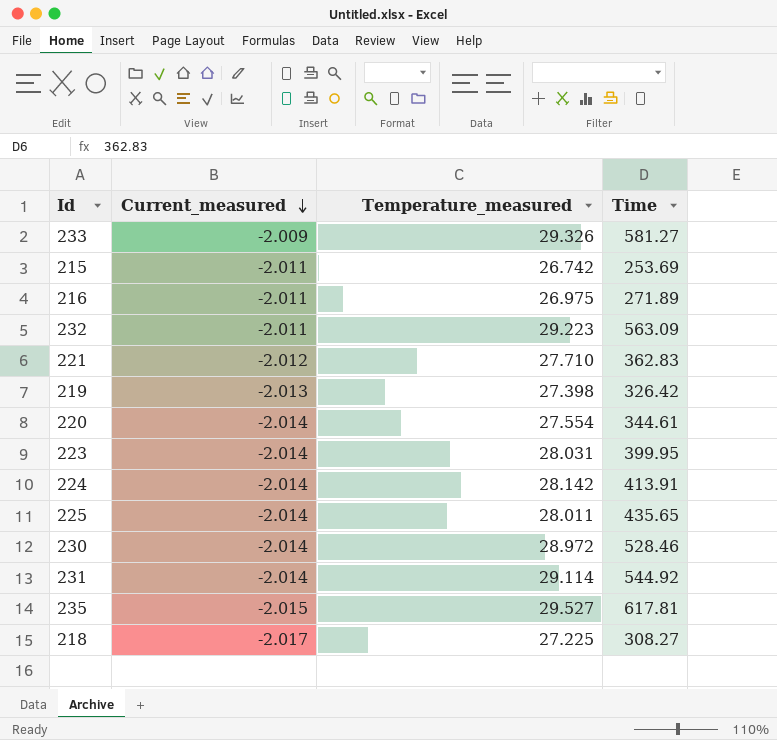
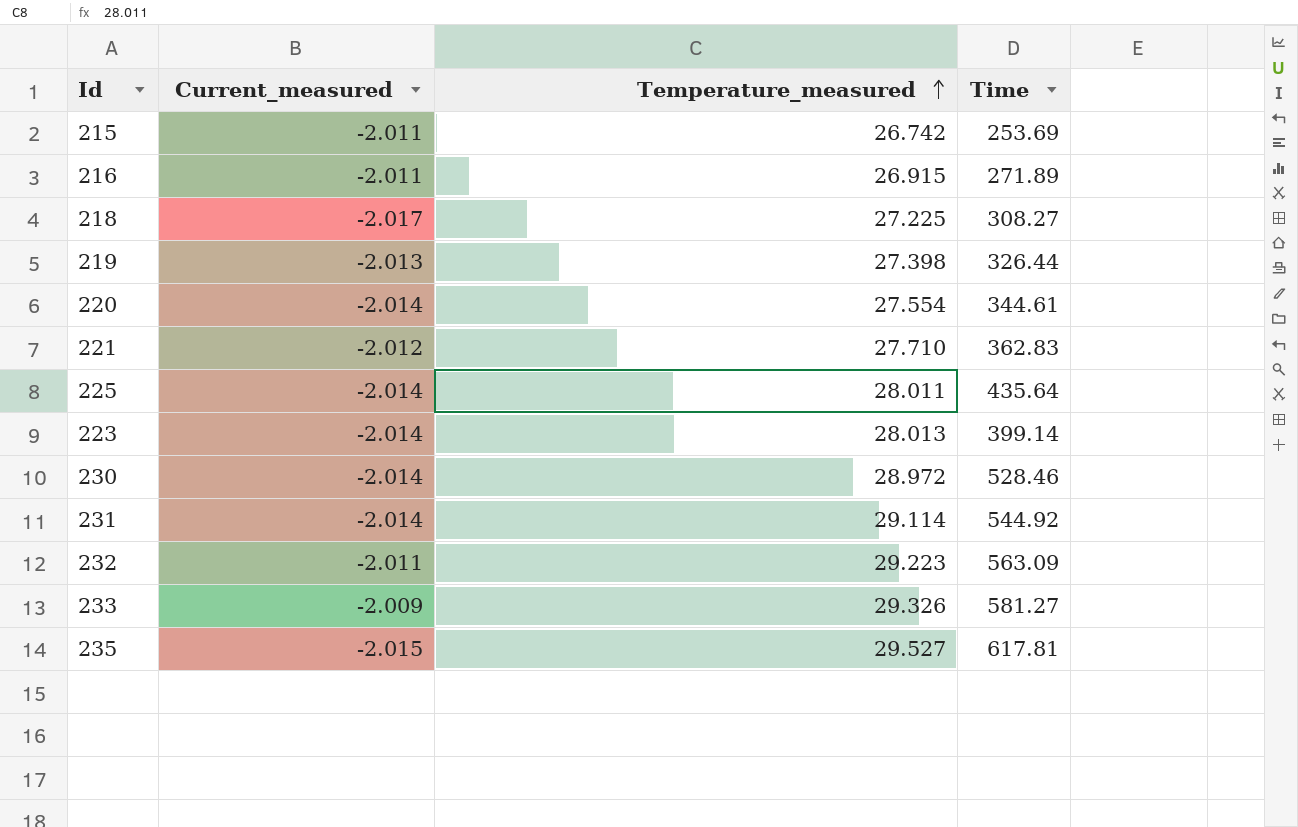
row order: Current_measured descending -> Temperature_measured ascending
row 224: -2.014 | 28.142 | 413.91 -> none
216 | Temperature_measured: 26.975 -> 26.915
219 | Time: 326.42 -> 326.44
225 | Time: 435.65 -> 435.64
223 | Temperature_measured: 28.031 -> 28.013
223 | Time: 399.95 -> 399.14

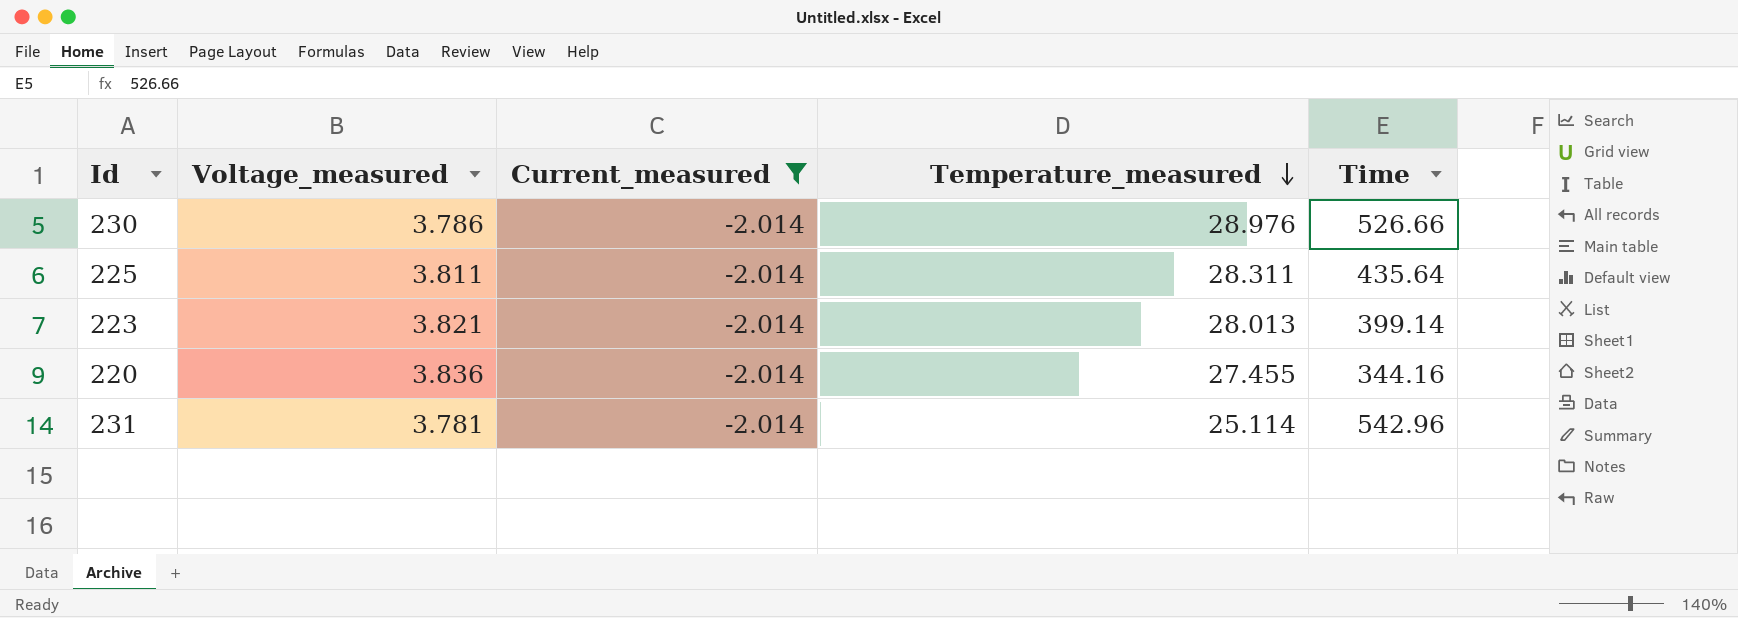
filter: none -> Current_measured = -2.014
row order: Temperature_measured ascending -> Temperature_measured descending
column Voltage_measured | position: none -> 2
230 | Temperature_measured: 28.972 -> 28.976
230 | Time: 528.46 -> 526.66
225 | Temperature_measured: 28.011 -> 28.311
220 | Temperature_measured: 27.554 -> 27.455
220 | Time: 344.61 -> 344.16
231 | Temperature_measured: 29.114 -> 25.114
231 | Time: 544.92 -> 542.96

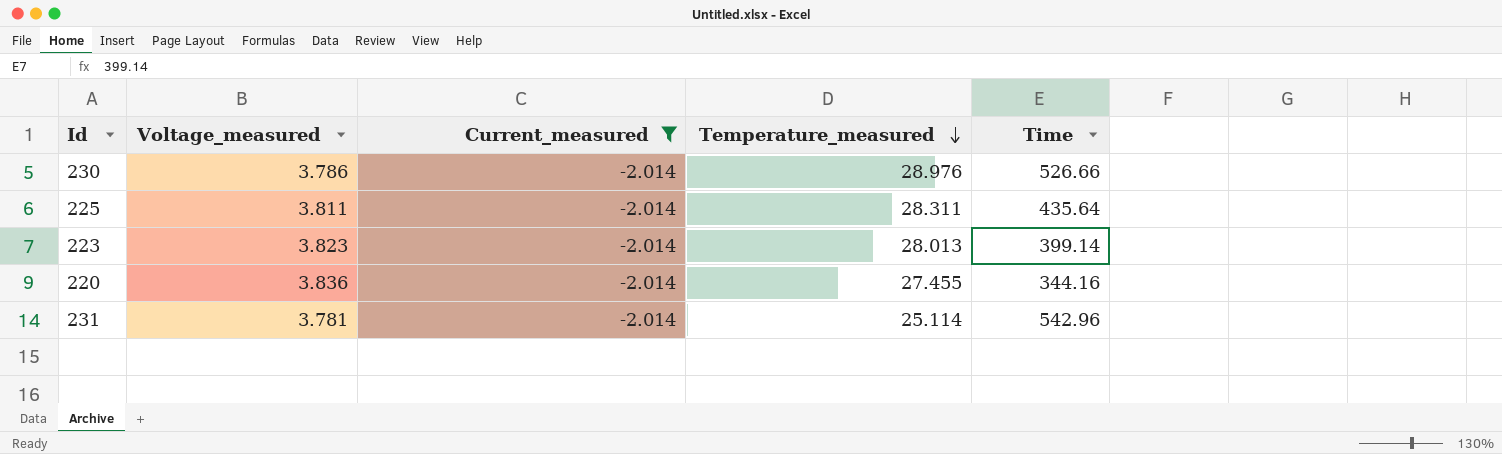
223 | Voltage_measured: 3.821 -> 3.823

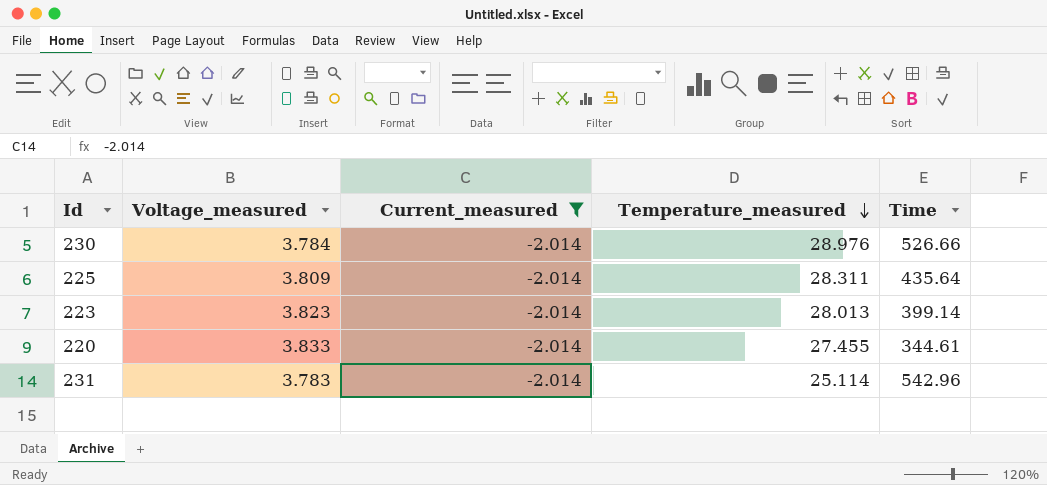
230 | Voltage_measured: 3.786 -> 3.784
225 | Voltage_measured: 3.811 -> 3.809
220 | Voltage_measured: 3.836 -> 3.833
220 | Time: 344.16 -> 344.61
231 | Voltage_measured: 3.781 -> 3.783

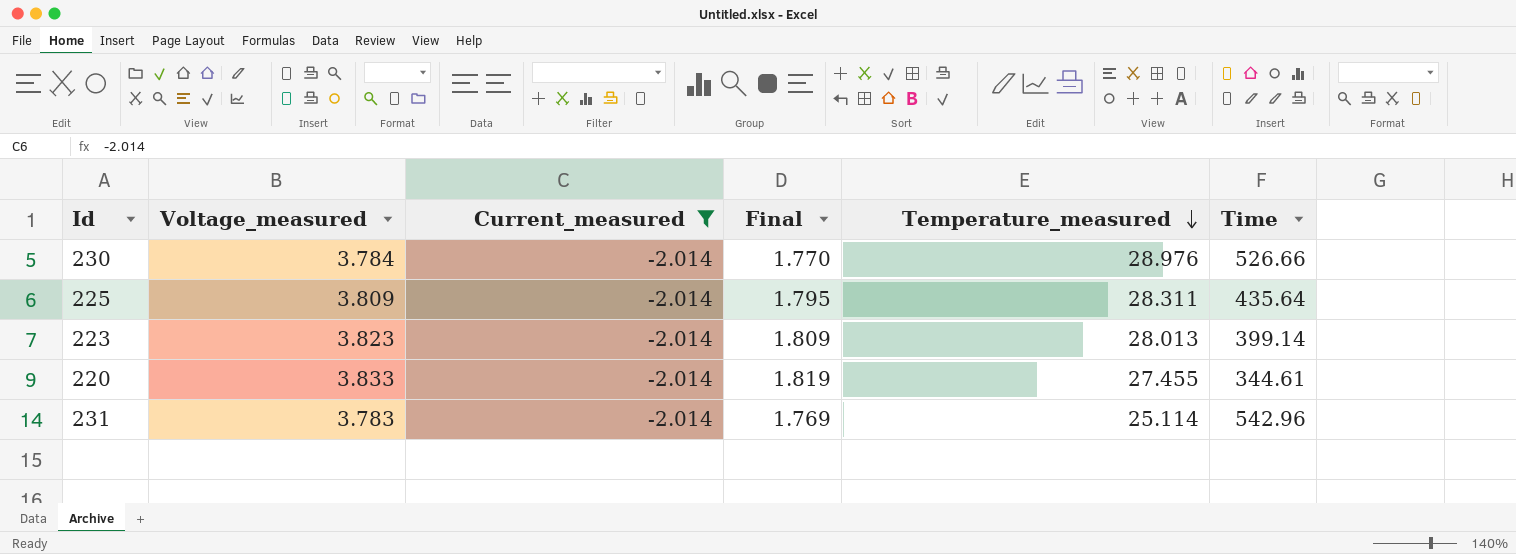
column Final | formula: none -> [Voltage_measured] + [Current_measured]

